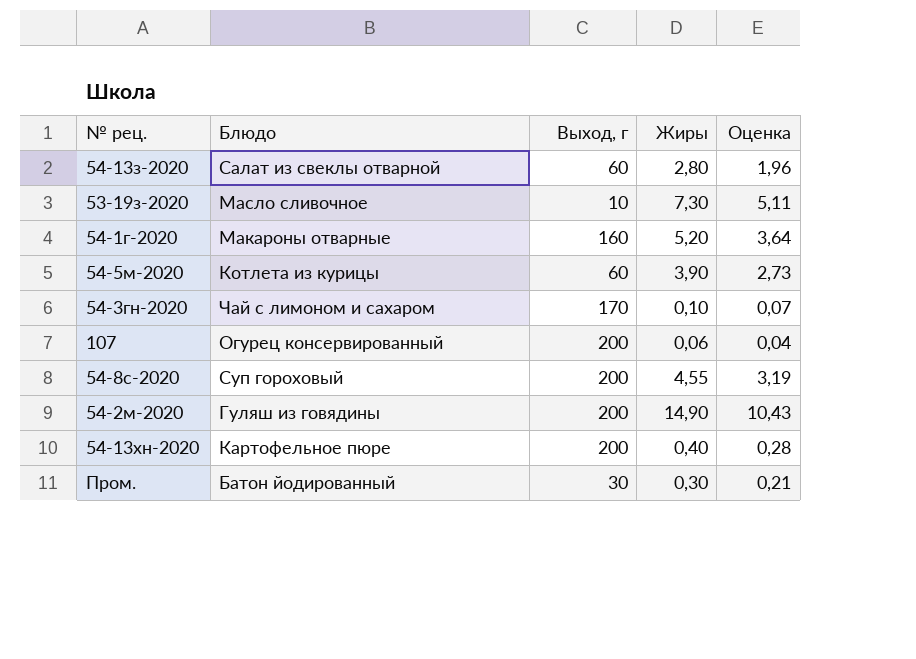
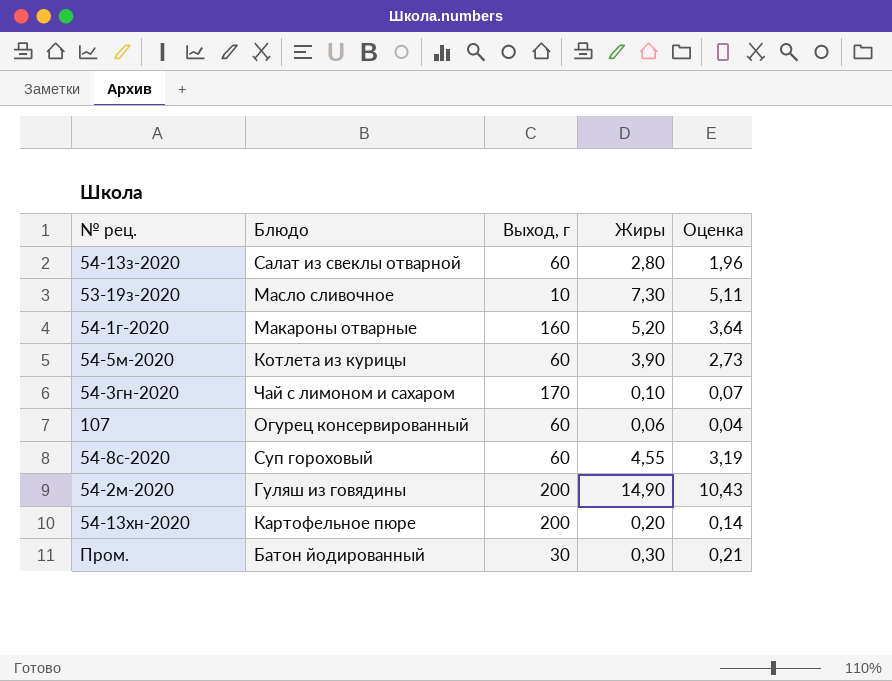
107 | Выход, г: 200 -> 60
54-8с-2020 | Выход, г: 200 -> 60
54-13хн-2020 | Жиры: 0,40 -> 0,20
54-13хн-2020 | Оценка: 0,28 -> 0,14

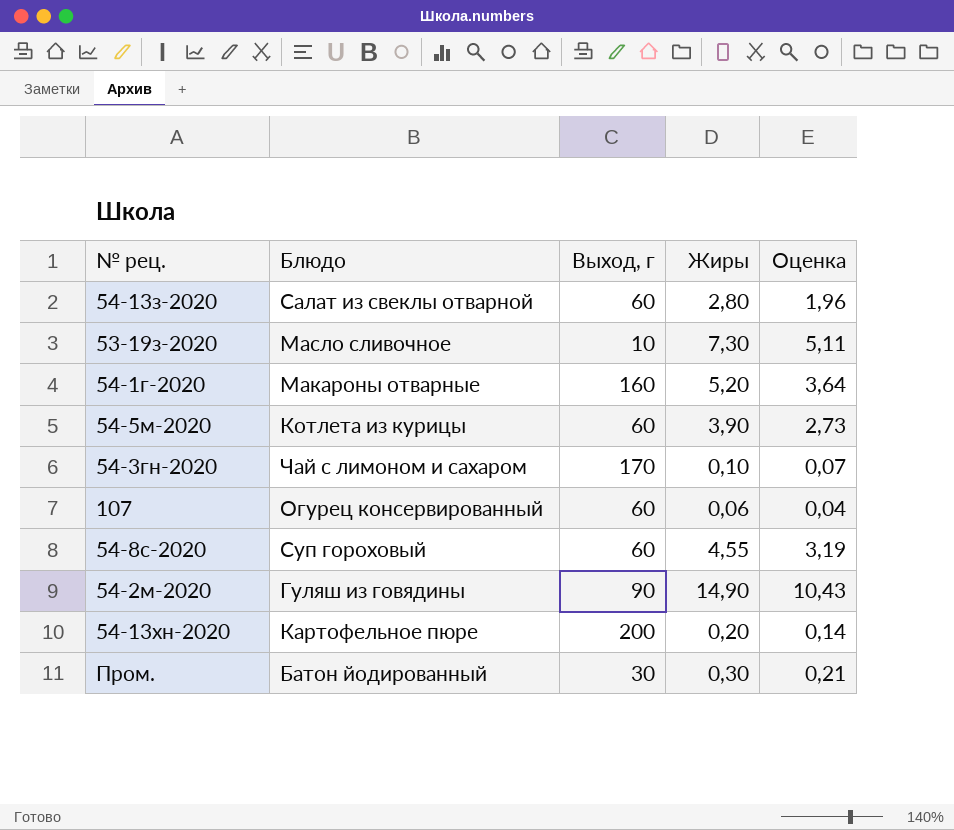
54-2м-2020 | Выход, г: 200 -> 90

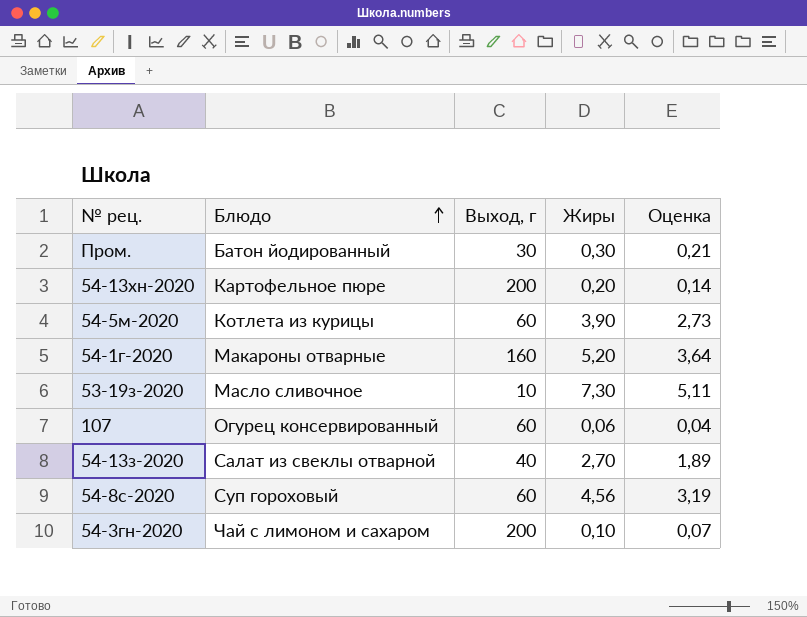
row order: none -> Блюдо ascending
row 54-2м-2020: Гуляш из говядины | 90 | 14,90 | 10,43 -> none
54-13з-2020 | Выход, г: 60 -> 40
54-13з-2020 | Жиры: 2,80 -> 2,70
54-13з-2020 | Оценка: 1,96 -> 1,89
54-8с-2020 | Жиры: 4,55 -> 4,56
54-3гн-2020 | Выход, г: 170 -> 200

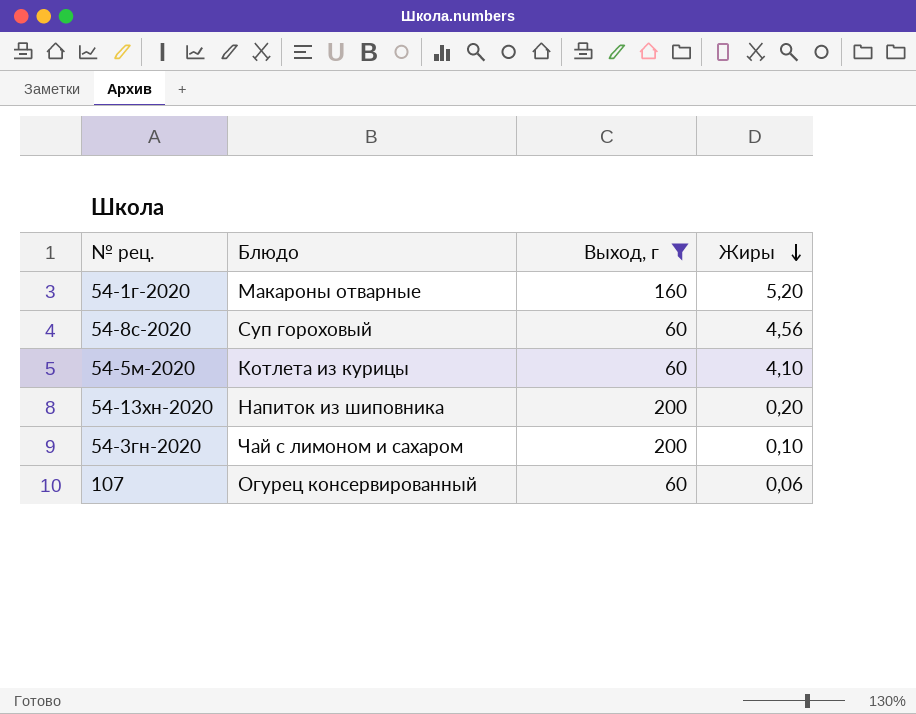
filter: none -> Выход, г >= 60
row order: Блюдо ascending -> Жиры descending
column Оценка | formula: [Жиры] * 0,7 -> none
54-5м-2020 | Жиры: 3,90 -> 4,10
54-13хн-2020 | Блюдо: Картофельное пюре -> Напиток из шиповника

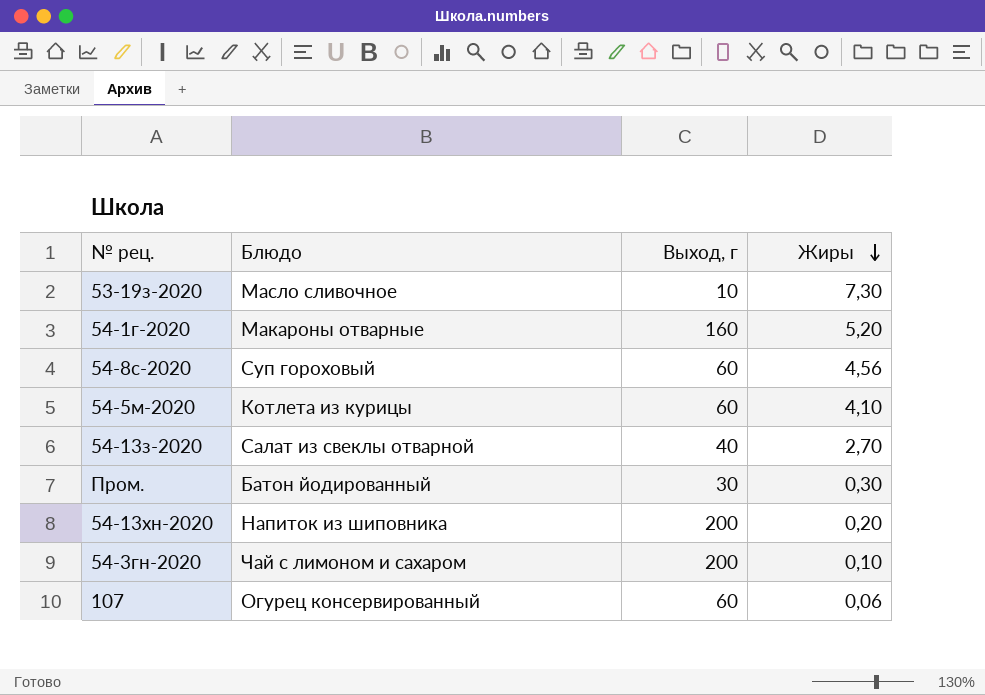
filter: Выход, г >= 60 -> none

